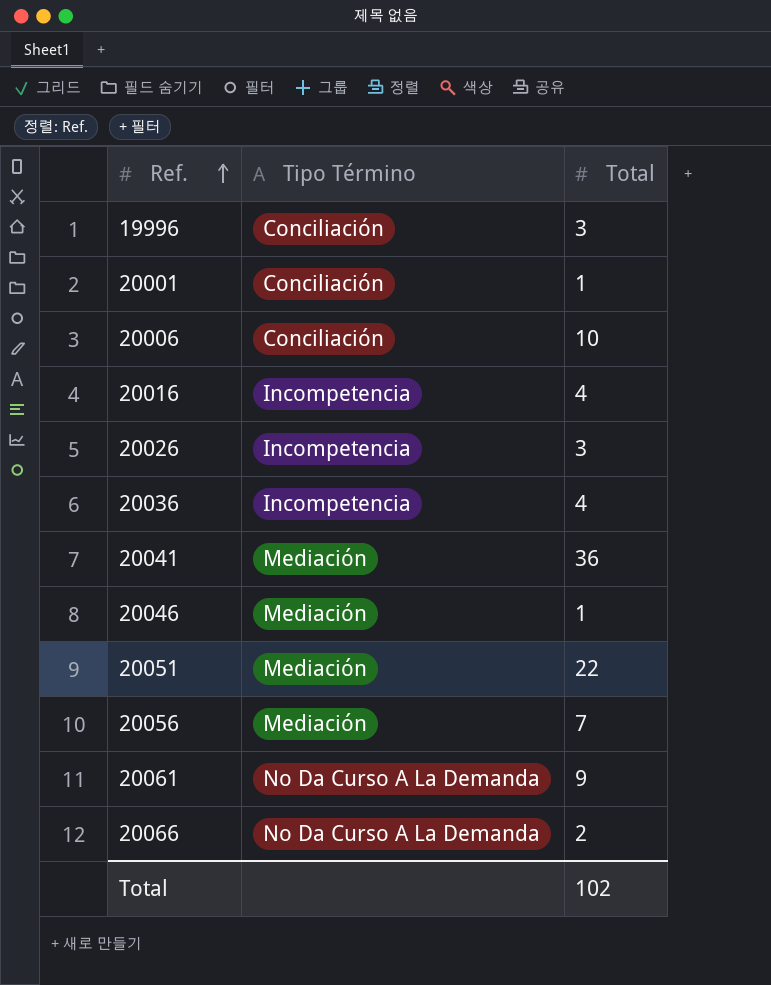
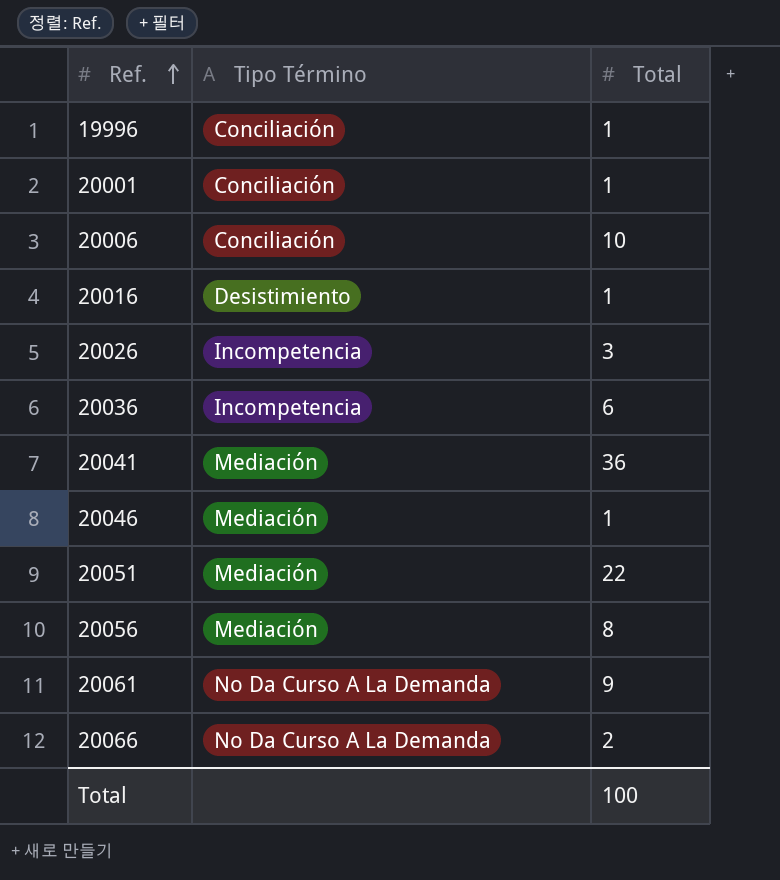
19996 | Total: 3 -> 1
20016 | Tipo Término: Incompetencia -> Desistimiento
20016 | Total: 4 -> 1
20036 | Total: 4 -> 6
20056 | Total: 7 -> 8
Total | Total: 102 -> 100

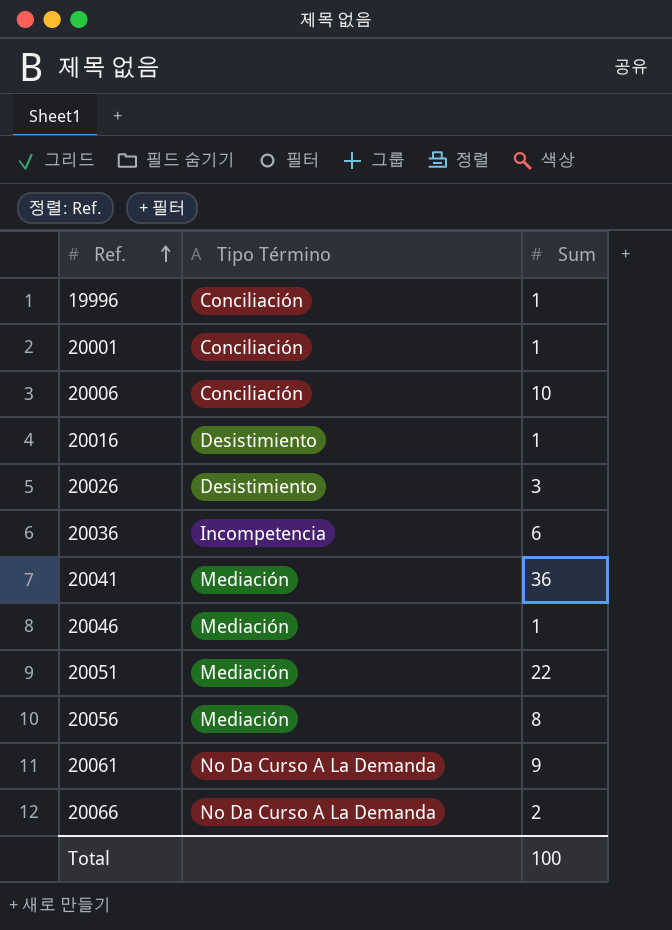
column name: Total -> Sum
20026 | Tipo Término: Incompetencia -> Desistimiento

